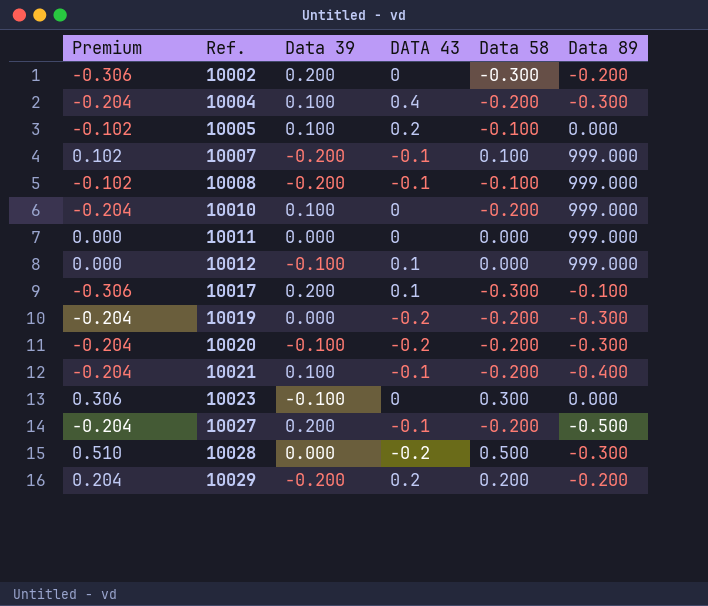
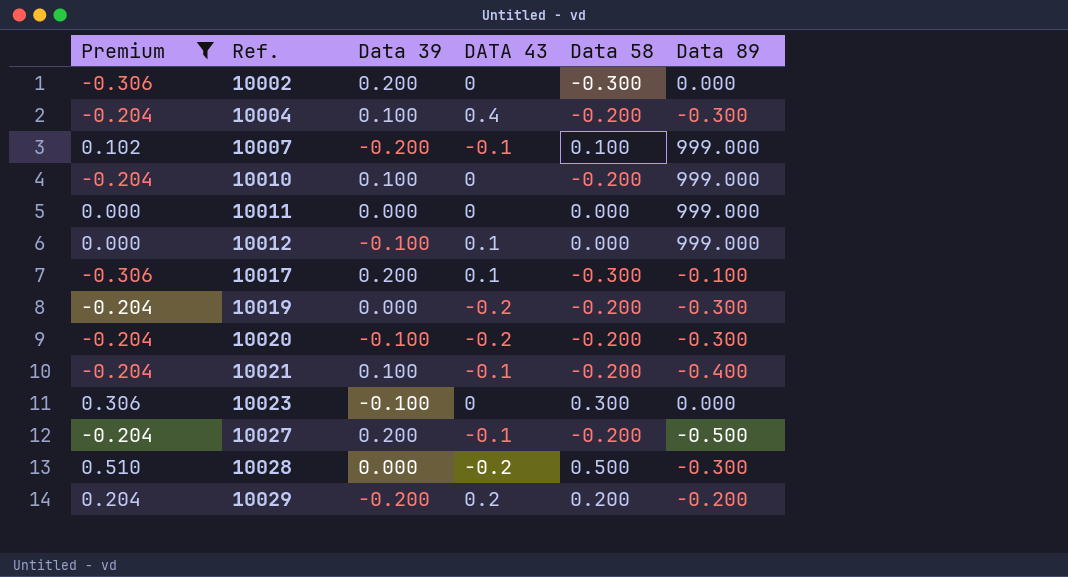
filter: none -> Premium != -0.102
10002 | Data 89: -0.200 -> 0.000

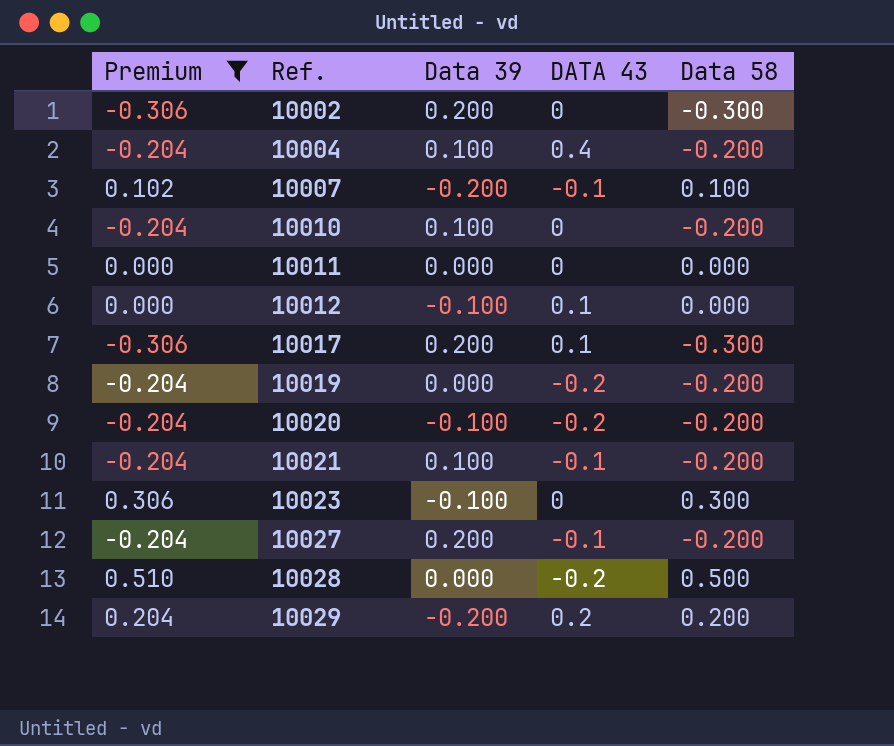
column Data 89 | position: 6 -> none

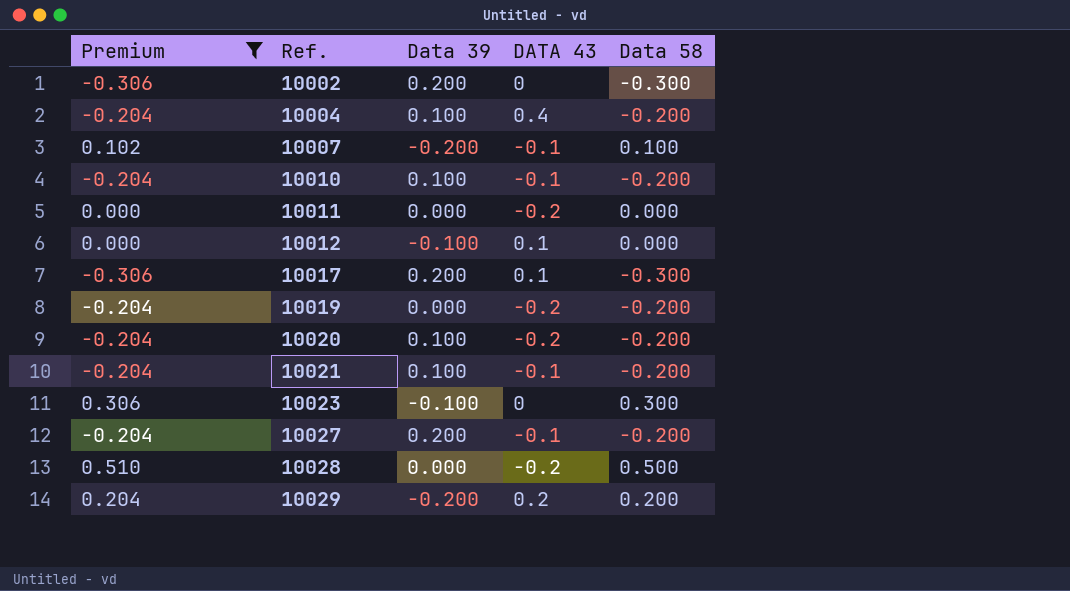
10010 | DATA 43: 0 -> -0.1
10011 | DATA 43: 0 -> -0.2
10020 | Data 39: -0.100 -> 0.100

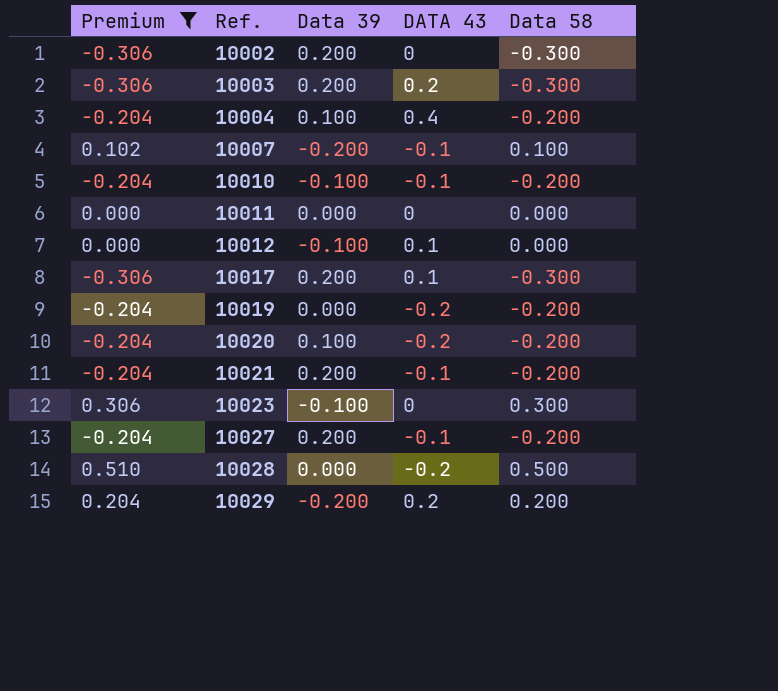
row 10003: none -> -0.306 | 0.200 | 0.2 | -0.300
10010 | Data 39: 0.100 -> -0.100
10011 | DATA 43: -0.2 -> 0
10021 | Data 39: 0.100 -> 0.200

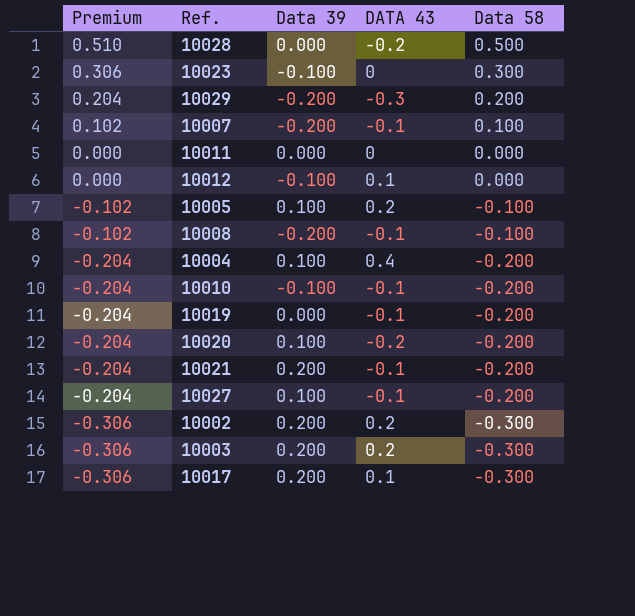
filter: Premium != -0.102 -> none
row order: Ref. ascending -> Premium descending
10029 | DATA 43: 0.2 -> -0.3
10019 | DATA 43: -0.2 -> -0.1
10027 | Data 39: 0.200 -> 0.100
10002 | DATA 43: 0 -> 0.2

